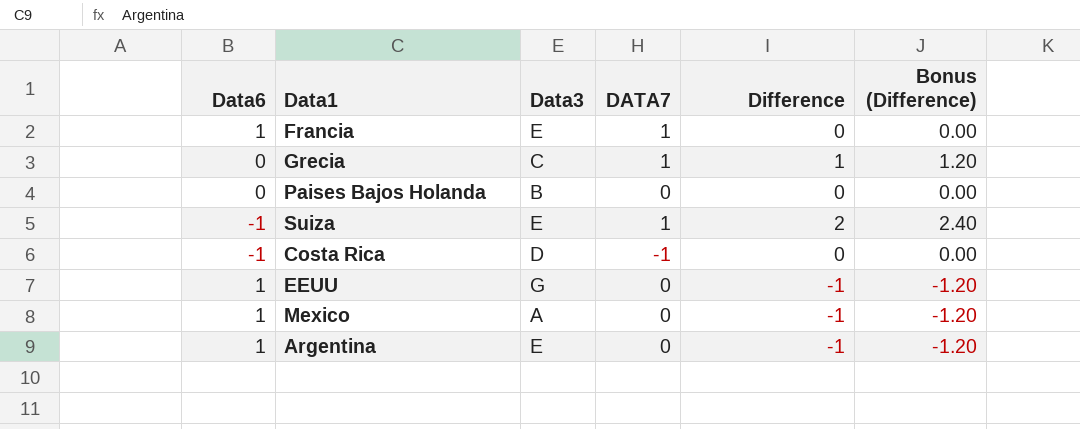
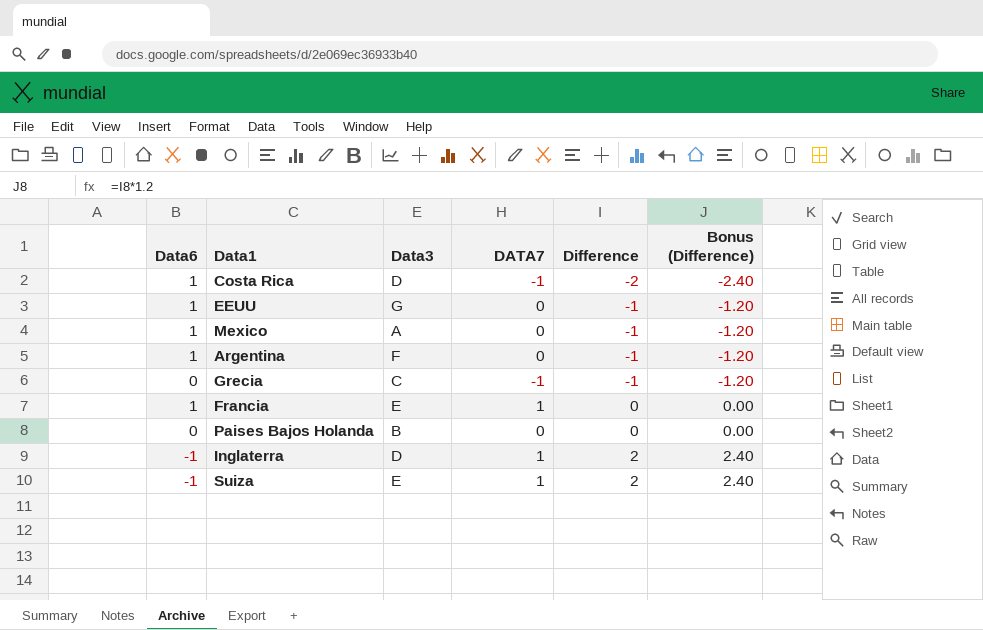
row order: none -> Difference ascending
Costa Rica | Data6: -1 -> 1
Costa Rica | Difference: 0 -> -2
Costa Rica | Bonus (Difference): 0.00 -> -2.40
Argentina | Data3: E -> F
Grecia | DATA7: 1 -> -1
Grecia | Difference: 1 -> -1
Grecia | Bonus (Difference): 1.20 -> -1.20
row Inglaterra: none -> -1 | D | 1 | 2 | 2.40

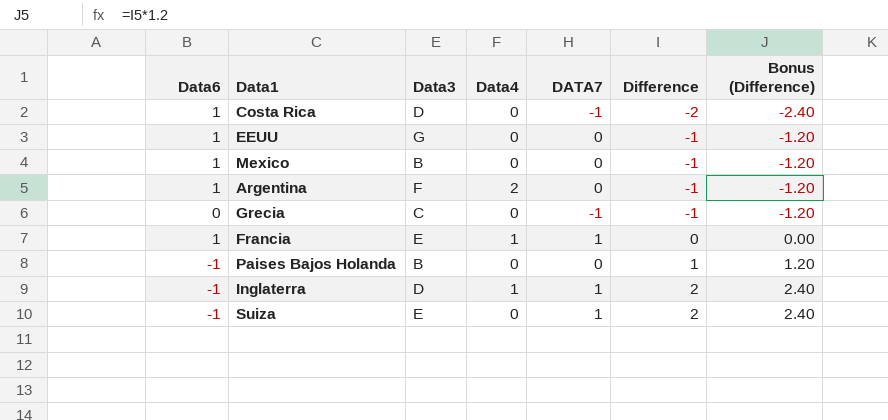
column Data4 | position: none -> 4
Mexico | Data3: A -> B
Paises Bajos Holanda | Data6: 0 -> -1
Paises Bajos Holanda | Difference: 0 -> 1
Paises Bajos Holanda | Bonus (Difference): 0.00 -> 1.20

